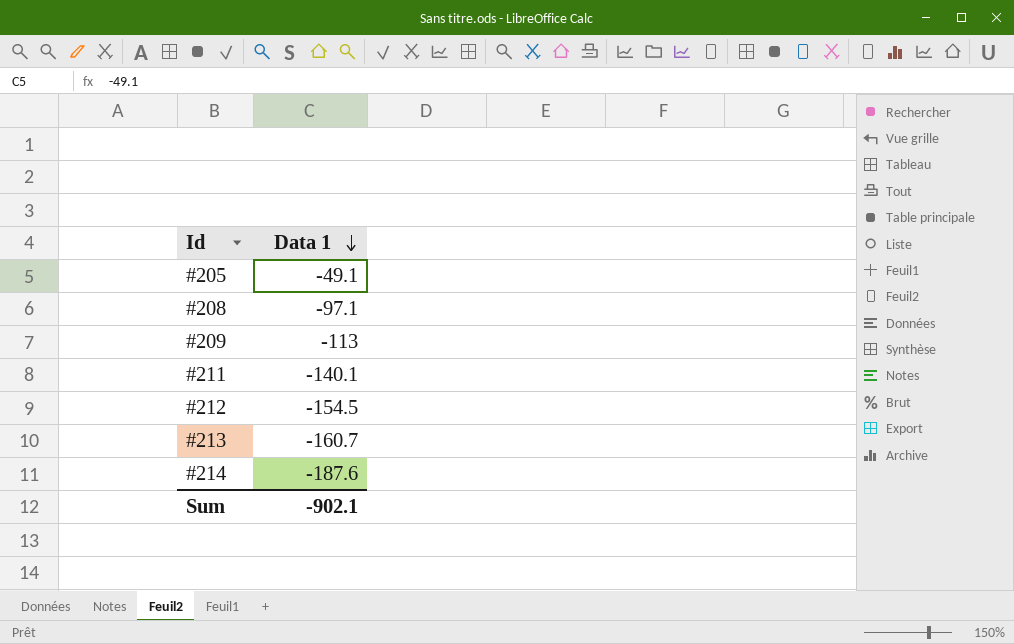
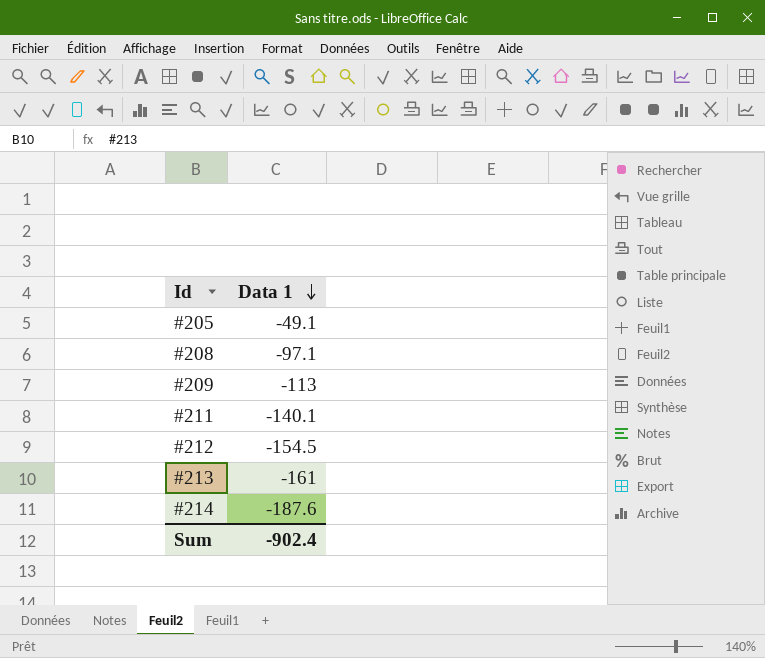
#213 | Data 1: -160.7 -> -161
Sum | Data 1: -902.1 -> -902.4

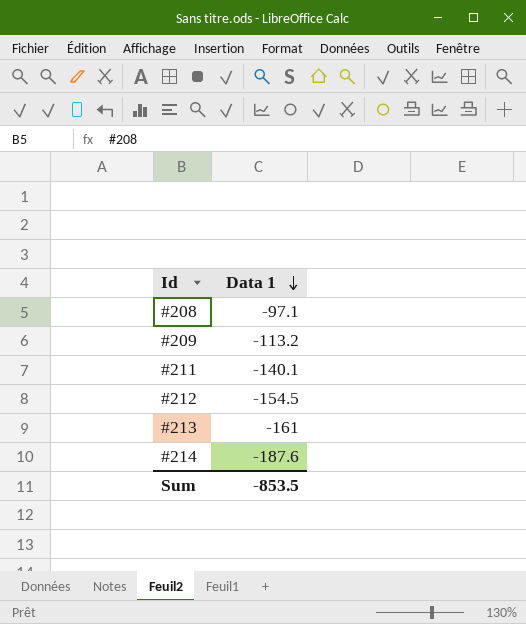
row #205: -49.1 -> none
#209 | Data 1: -113 -> -113.2
Sum | Data 1: -902.4 -> -853.5

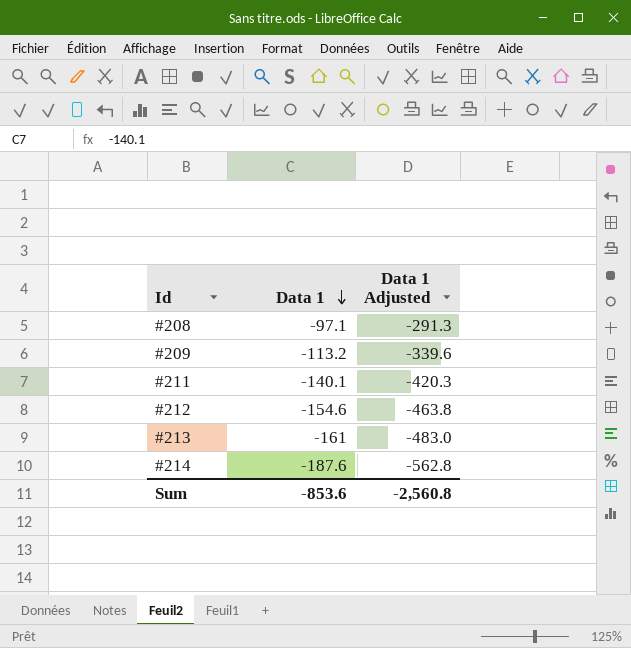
column Data 1 Adjusted | formula: none -> [Data 1] * 3
#212 | Data 1: -154.5 -> -154.6
Sum | Data 1: -853.5 -> -853.6

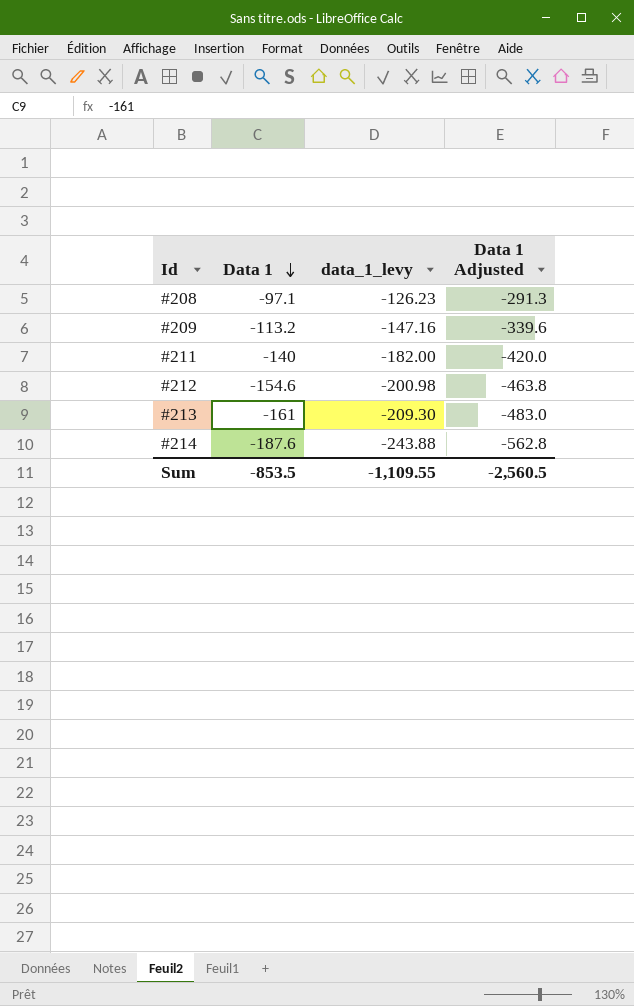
column data_1_levy | formula: none -> [Data 1] * 1.3
#211 | Data 1: -140.1 -> -140
#211 | Data 1 Adjusted: -420.3 -> -420.0
Sum | Data 1: -853.6 -> -853.5
Sum | Data 1 Adjusted: -2,560.8 -> -2,560.5

